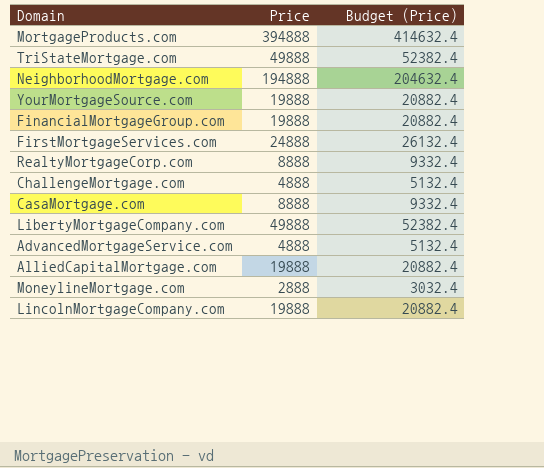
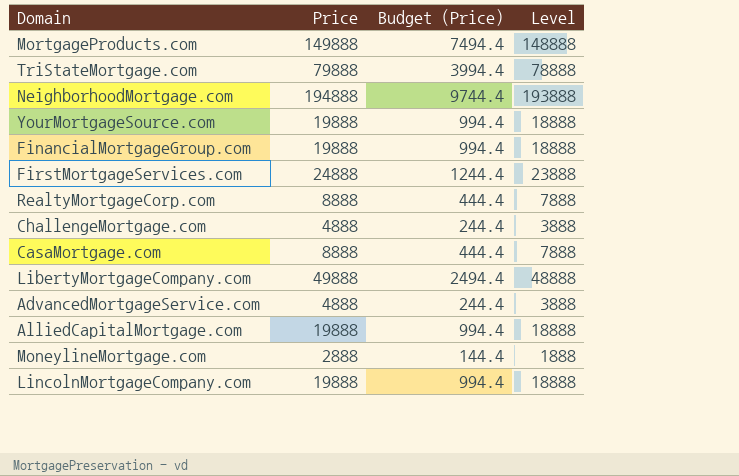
column Budget (Price) | formula: [Price] * 1.05 -> [Price] * 0.05
column Level | formula: none -> [Price] - 1000
MortgageProducts.com | Price: 394888 -> 149888
TriStateMortgage.com | Price: 49888 -> 79888

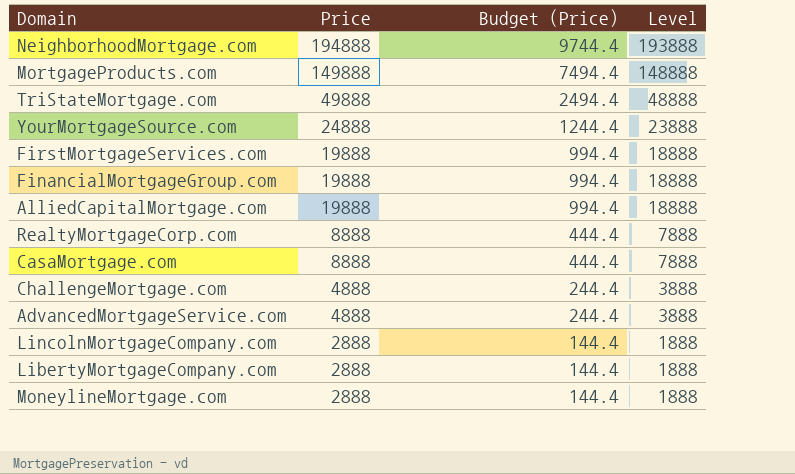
row order: none -> Price descending
TriStateMortgage.com | Price: 79888 -> 49888
TriStateMortgage.com | Budget (Price): 3994.4 -> 2494.4
TriStateMortgage.com | Level: 78888 -> 48888
YourMortgageSource.com | Price: 19888 -> 24888
YourMortgageSource.com | Budget (Price): 994.4 -> 1244.4
YourMortgageSource.com | Level: 18888 -> 23888
FirstMortgageServices.com | Price: 24888 -> 19888
FirstMortgageServices.com | Budget (Price): 1244.4 -> 994.4
FirstMortgageServices.com | Level: 23888 -> 18888
LincolnMortgageCompany.com | Price: 19888 -> 2888
LincolnMortgageCompany.com | Budget (Price): 994.4 -> 144.4
LincolnMortgageCompany.com | Level: 18888 -> 1888
LibertyMortgageCompany.com | Price: 49888 -> 2888
LibertyMortgageCompany.com | Budget (Price): 2494.4 -> 144.4
LibertyMortgageCompany.com | Level: 48888 -> 1888

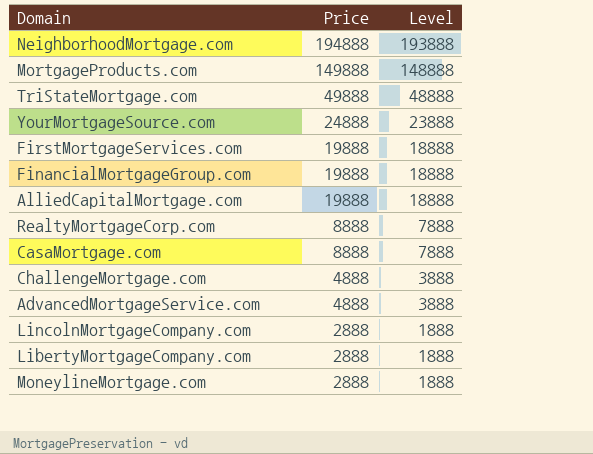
column Budget (Price) | formula: [Price] * 0.05 -> none

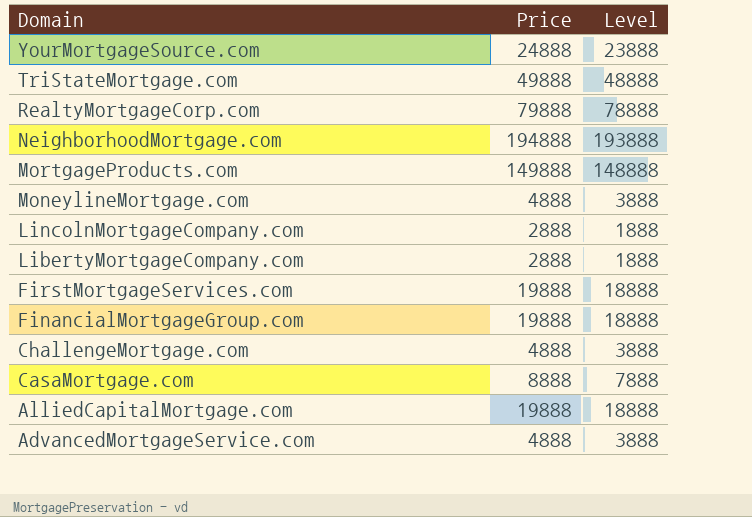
row order: Price descending -> Domain descending
RealtyMortgageCorp.com | Price: 8888 -> 79888
RealtyMortgageCorp.com | Level: 7888 -> 78888
MoneylineMortgage.com | Price: 2888 -> 4888
MoneylineMortgage.com | Level: 1888 -> 3888

